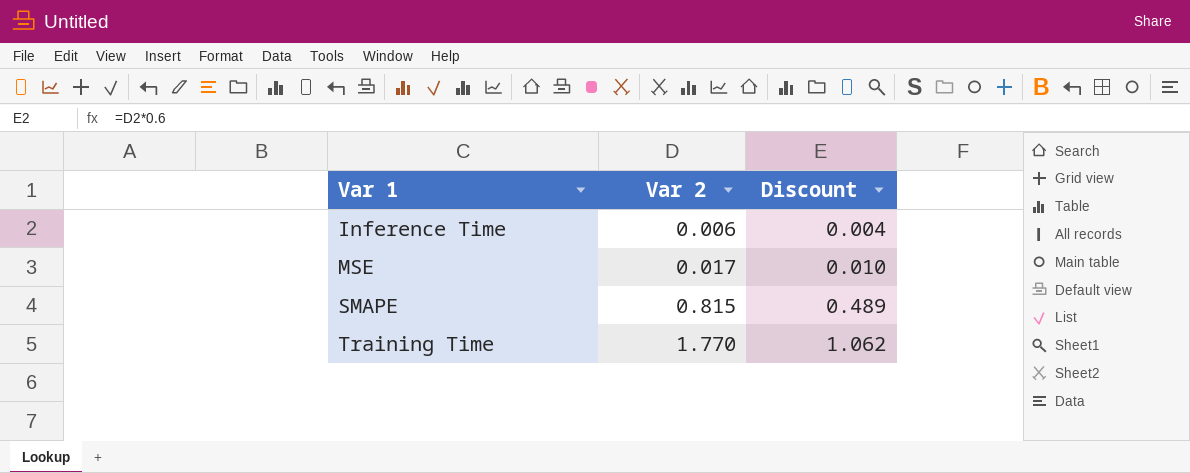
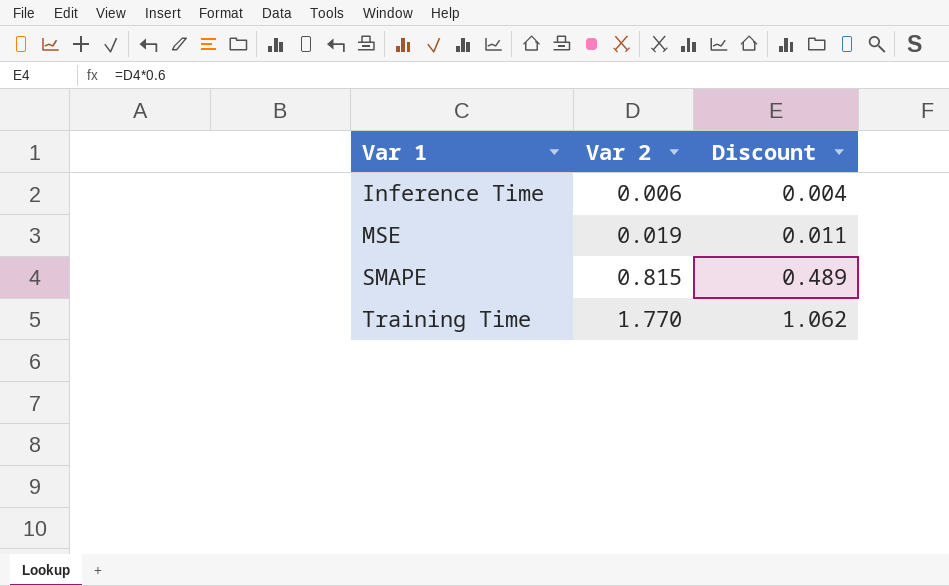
MSE | Var 2: 0.017 -> 0.019
MSE | Discount: 0.010 -> 0.011

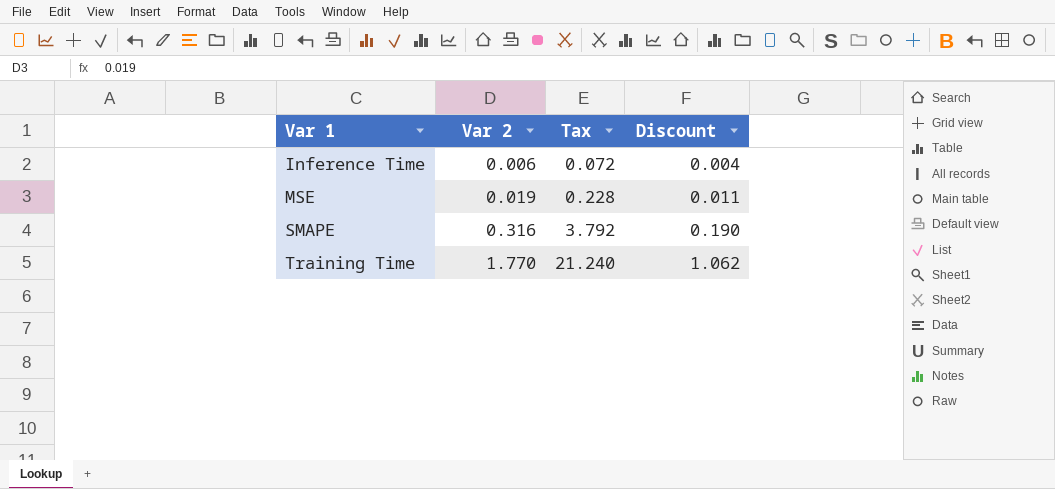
column Tax | formula: none -> [Var 2] * 12
SMAPE | Var 2: 0.815 -> 0.316
SMAPE | Discount: 0.489 -> 0.190

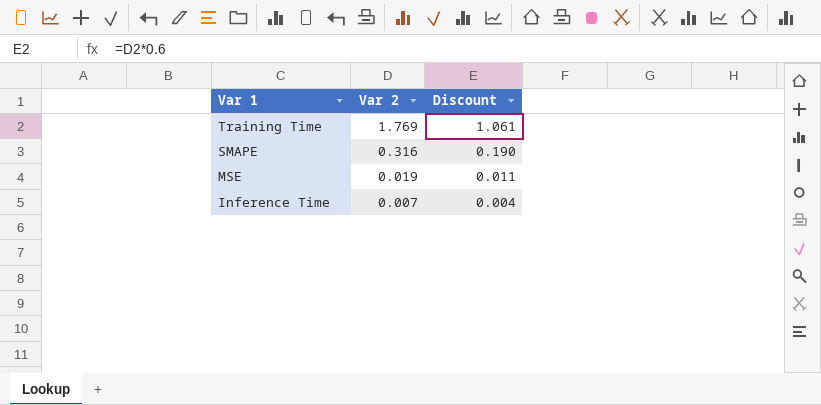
row order: Var 1 ascending -> Var 1 descending
column Tax | formula: [Var 2] * 12 -> none
Training Time | Var 2: 1.770 -> 1.769
Training Time | Discount: 1.062 -> 1.061
Inference Time | Var 2: 0.006 -> 0.007

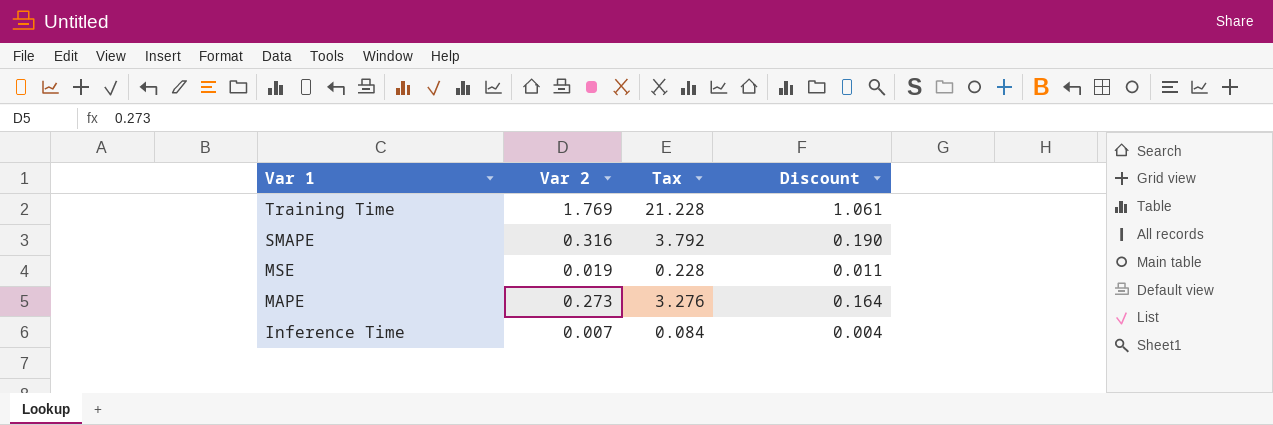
column Tax | formula: none -> [Var 2] * 12
row MAPE: none -> 0.273 | 3.276 | 0.164

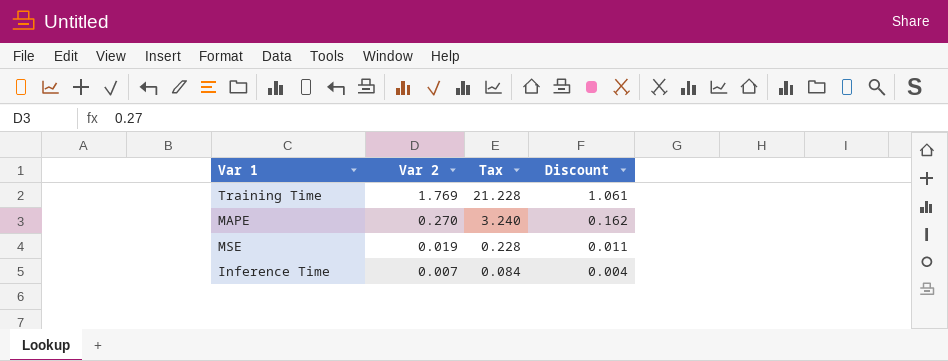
row order: Var 1 descending -> Var 2 descending
row SMAPE: 0.316 | 3.792 | 0.190 -> none
MAPE | Var 2: 0.273 -> 0.270
MAPE | Tax: 3.276 -> 3.240
MAPE | Discount: 0.164 -> 0.162

